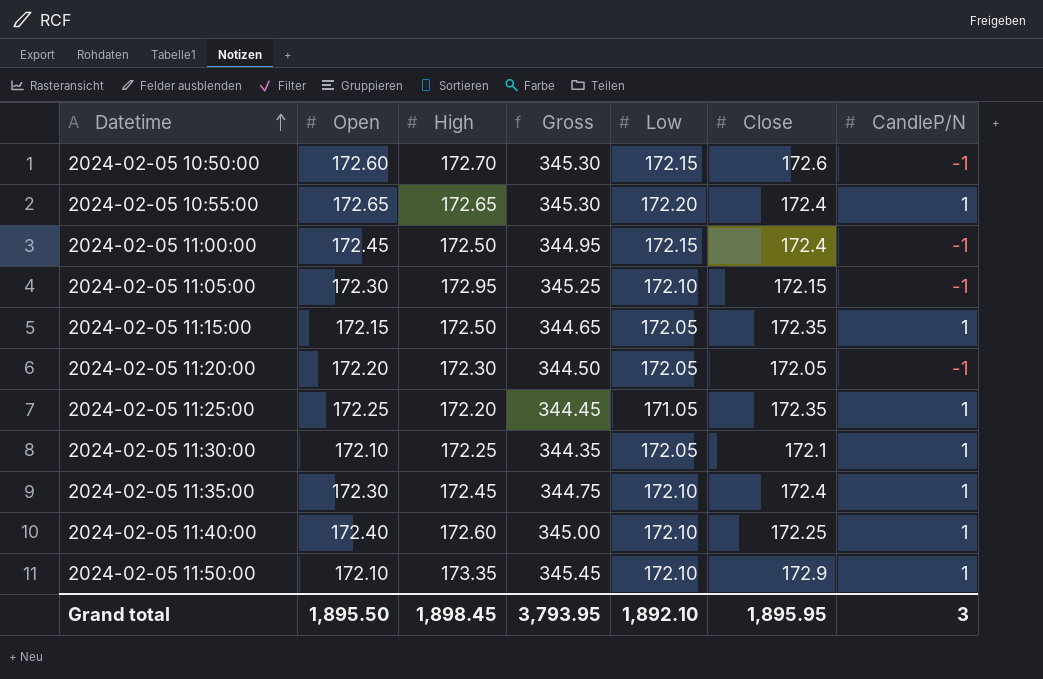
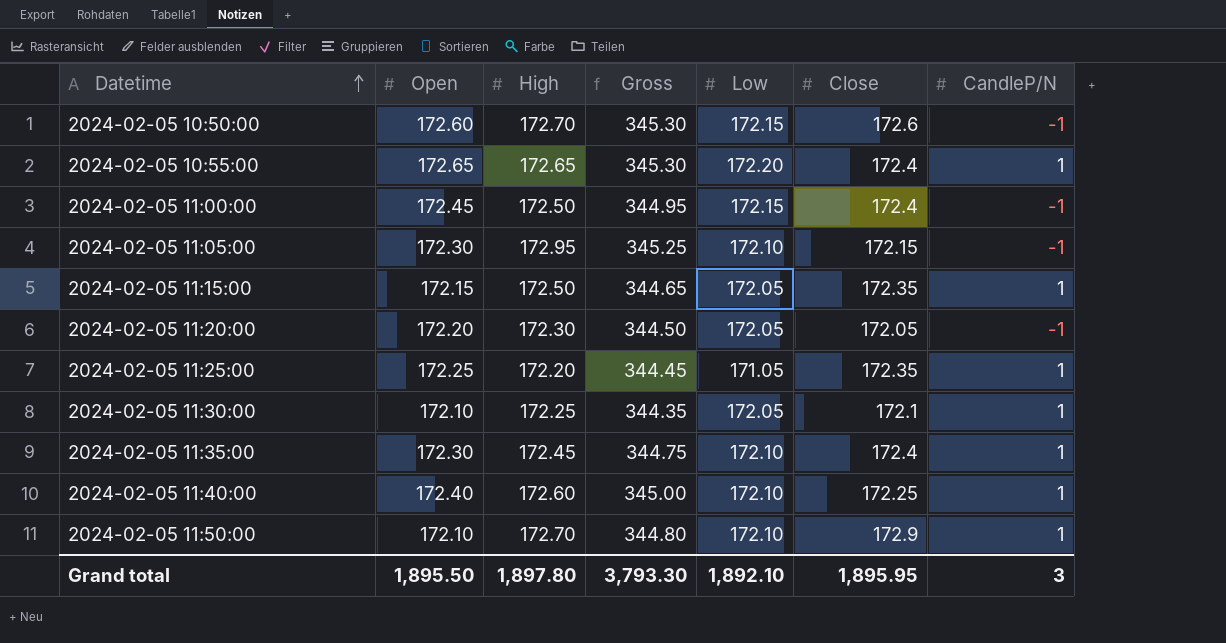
2024-02-05 11:50:00 | High: 173.35 -> 172.70
2024-02-05 11:50:00 | Gross: 345.45 -> 344.80
Grand total | High: 1,898.45 -> 1,897.80
Grand total | Gross: 3,793.95 -> 3,793.30

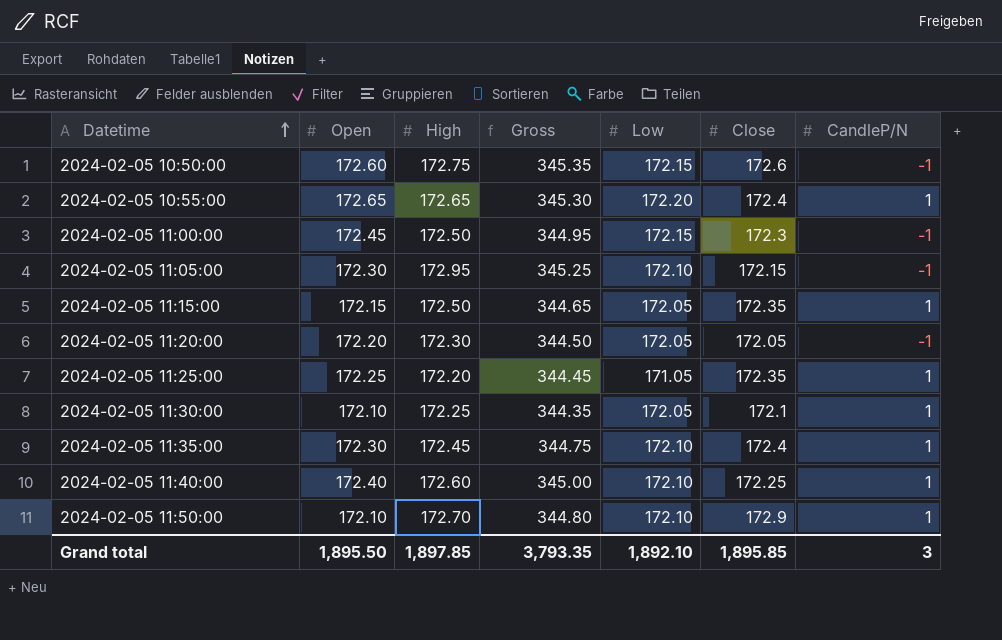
2024-02-05 10:50:00 | High: 172.70 -> 172.75
2024-02-05 10:50:00 | Gross: 345.30 -> 345.35
2024-02-05 11:00:00 | Close: 172.4 -> 172.3
Grand total | High: 1,897.80 -> 1,897.85
Grand total | Gross: 3,793.30 -> 3,793.35
Grand total | Close: 1,895.95 -> 1,895.85

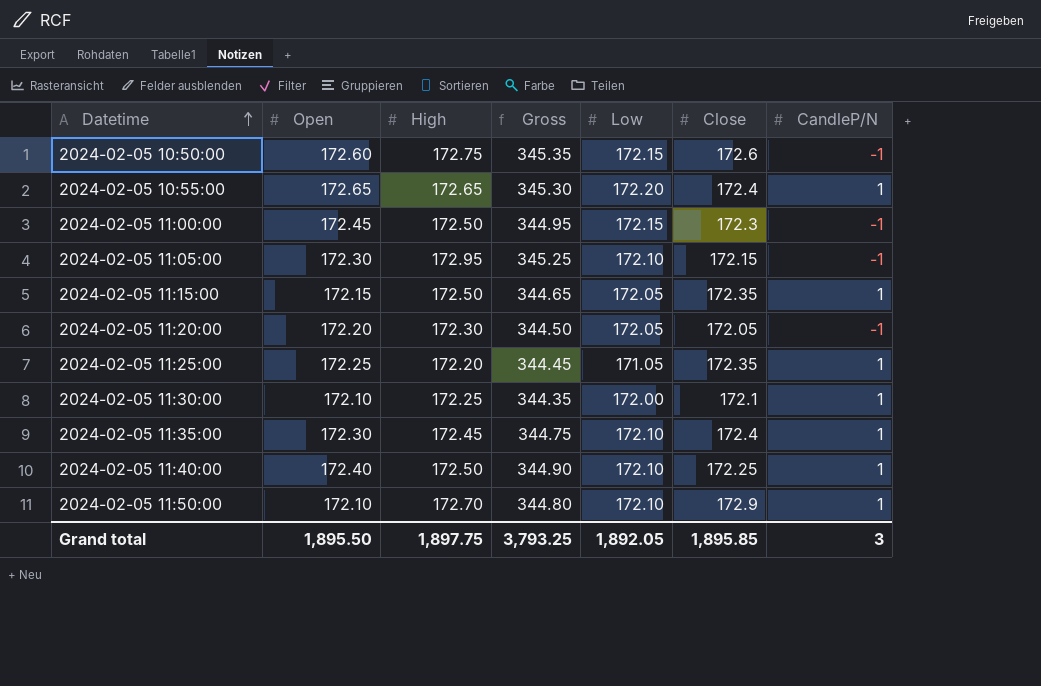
2024-02-05 11:30:00 | Low: 172.05 -> 172.00
2024-02-05 11:40:00 | High: 172.60 -> 172.50
2024-02-05 11:40:00 | Gross: 345.00 -> 344.90
Grand total | High: 1,897.85 -> 1,897.75
Grand total | Gross: 3,793.35 -> 3,793.25
Grand total | Low: 1,892.10 -> 1,892.05

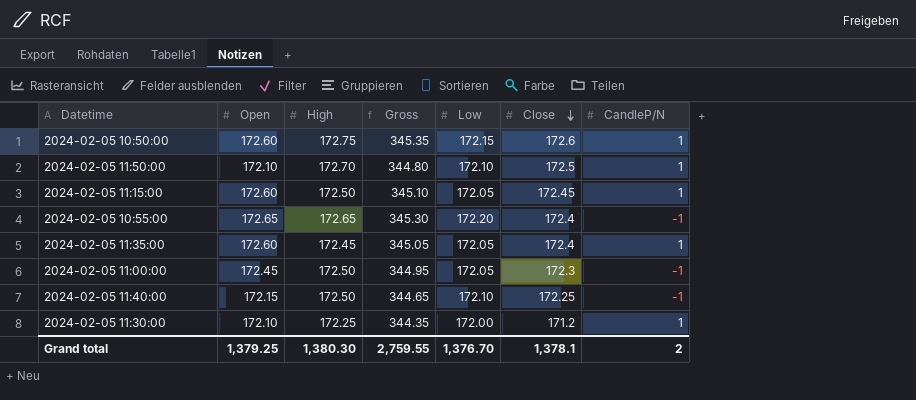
row order: Datetime ascending -> Close descending
row 2024-02-05 11:05:00: 172.30 | 172.95 | 345.25 | 172.10 | 172.15 | -1 -> none
row 2024-02-05 11:20:00: 172.20 | 172.30 | 344.50 | 172.05 | 172.05 | -1 -> none
row 2024-02-05 11:25:00: 172.25 | 172.20 | 344.45 | 171.05 | 172.35 | 1 -> none
2024-02-05 10:50:00 | CandleP/N: -1 -> 1
2024-02-05 11:50:00 | Close: 172.9 -> 172.5
2024-02-05 11:15:00 | Open: 172.15 -> 172.60
2024-02-05 11:15:00 | Gross: 344.65 -> 345.10
2024-02-05 11:15:00 | Close: 172.35 -> 172.45
2024-02-05 10:55:00 | CandleP/N: 1 -> -1
2024-02-05 11:35:00 | Open: 172.30 -> 172.60
2024-02-05 11:35:00 | Gross: 344.75 -> 345.05
2024-02-05 11:35:00 | Low: 172.10 -> 172.05
2024-02-05 11:00:00 | Low: 172.15 -> 172.05
2024-02-05 11:40:00 | Open: 172.40 -> 172.15
2024-02-05 11:40:00 | Gross: 344.90 -> 344.65
2024-02-05 11:40:00 | CandleP/N: 1 -> -1
2024-02-05 11:30:00 | Close: 172.1 -> 171.2
Grand total | Open: 1,895.50 -> 1,379.25
Grand total | High: 1,897.75 -> 1,380.30
Grand total | Gross: 3,793.25 -> 2,759.55
Grand total | Low: 1,892.05 -> 1,376.70
Grand total | Close: 1,895.85 -> 1,378.1
Grand total | CandleP/N: 3 -> 2

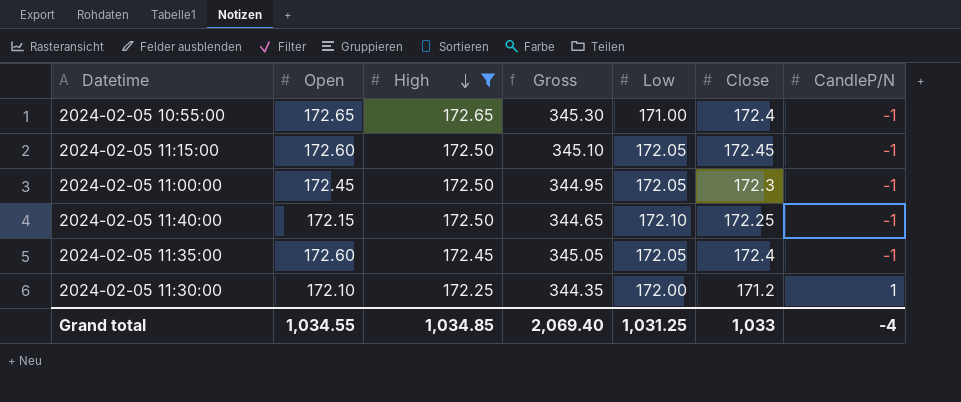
filter: none -> High <= 172.65
row order: Close descending -> High descending
2024-02-05 10:55:00 | Low: 172.20 -> 171.00
2024-02-05 11:15:00 | CandleP/N: 1 -> -1
2024-02-05 11:35:00 | CandleP/N: 1 -> -1
Grand total | Open: 1,379.25 -> 1,034.55
Grand total | High: 1,380.30 -> 1,034.85
Grand total | Gross: 2,759.55 -> 2,069.40
Grand total | Low: 1,376.70 -> 1,031.25
Grand total | Close: 1,378.1 -> 1,033
Grand total | CandleP/N: 2 -> -4

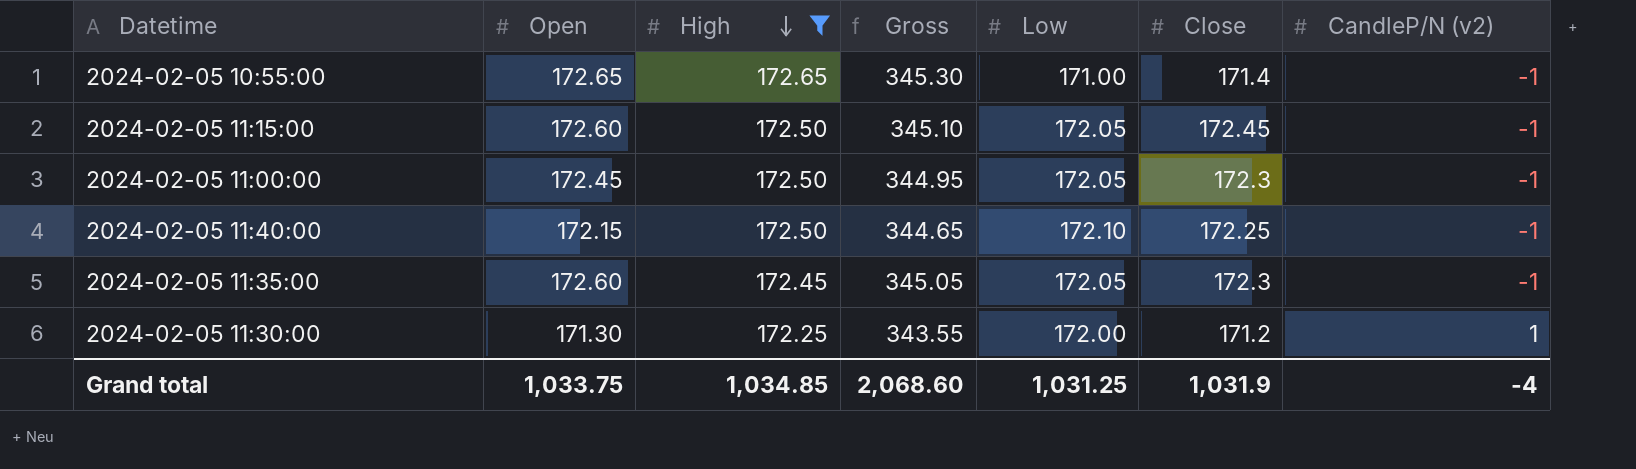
column name: CandleP/N -> CandleP/N (v2)
2024-02-05 10:55:00 | Close: 172.4 -> 171.4
2024-02-05 11:35:00 | Close: 172.4 -> 172.3
2024-02-05 11:30:00 | Open: 172.10 -> 171.30
2024-02-05 11:30:00 | Gross: 344.35 -> 343.55
Grand total | Open: 1,034.55 -> 1,033.75
Grand total | Gross: 2,069.40 -> 2,068.60
Grand total | Close: 1,033 -> 1,031.9

